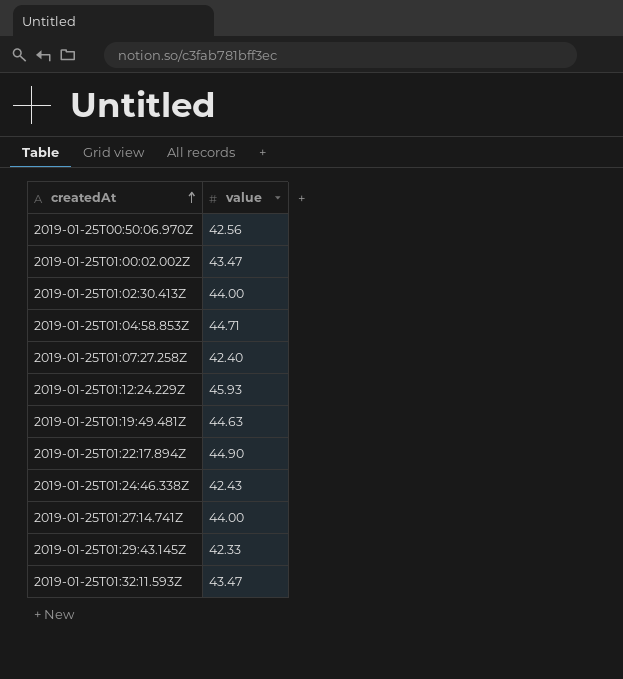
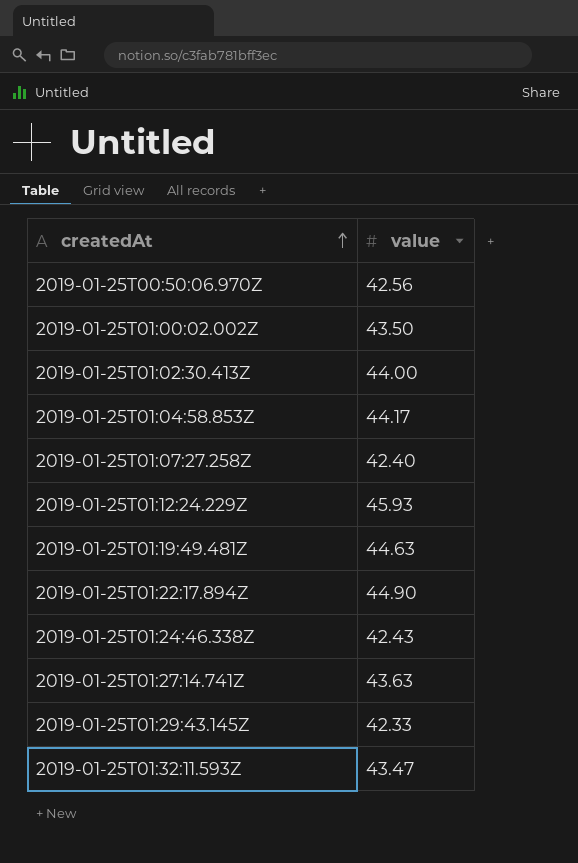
2019-01-25T01:00:02.002Z | value: 43.47 -> 43.50
2019-01-25T01:04:58.853Z | value: 44.71 -> 44.17
2019-01-25T01:27:14.741Z | value: 44.00 -> 43.63

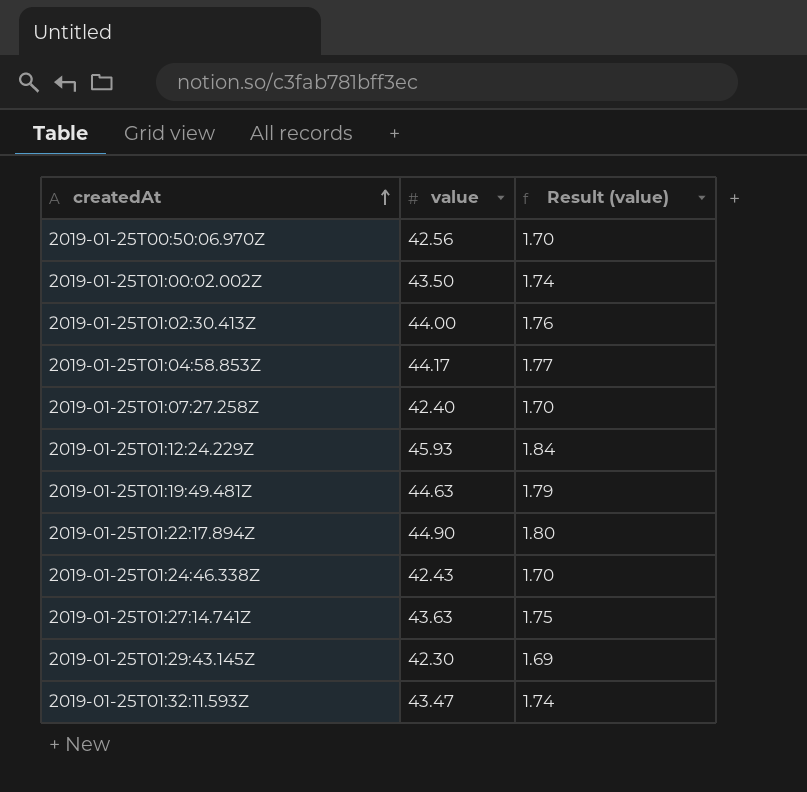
column Result (value) | formula: none -> [value] * 0.04
2019-01-25T01:29:43.145Z | value: 42.33 -> 42.30

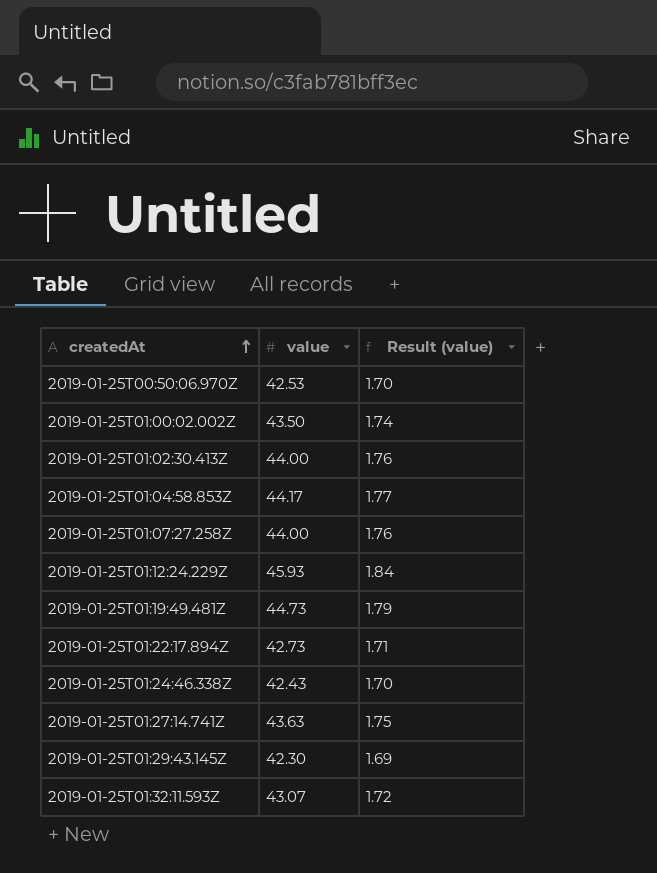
2019-01-25T00:50:06.970Z | value: 42.56 -> 42.53
2019-01-25T01:07:27.258Z | value: 42.40 -> 44.00
2019-01-25T01:07:27.258Z | Result (value): 1.70 -> 1.76
2019-01-25T01:19:49.481Z | value: 44.63 -> 44.73
2019-01-25T01:22:17.894Z | value: 44.90 -> 42.73
2019-01-25T01:22:17.894Z | Result (value): 1.80 -> 1.71
2019-01-25T01:32:11.593Z | value: 43.47 -> 43.07
2019-01-25T01:32:11.593Z | Result (value): 1.74 -> 1.72

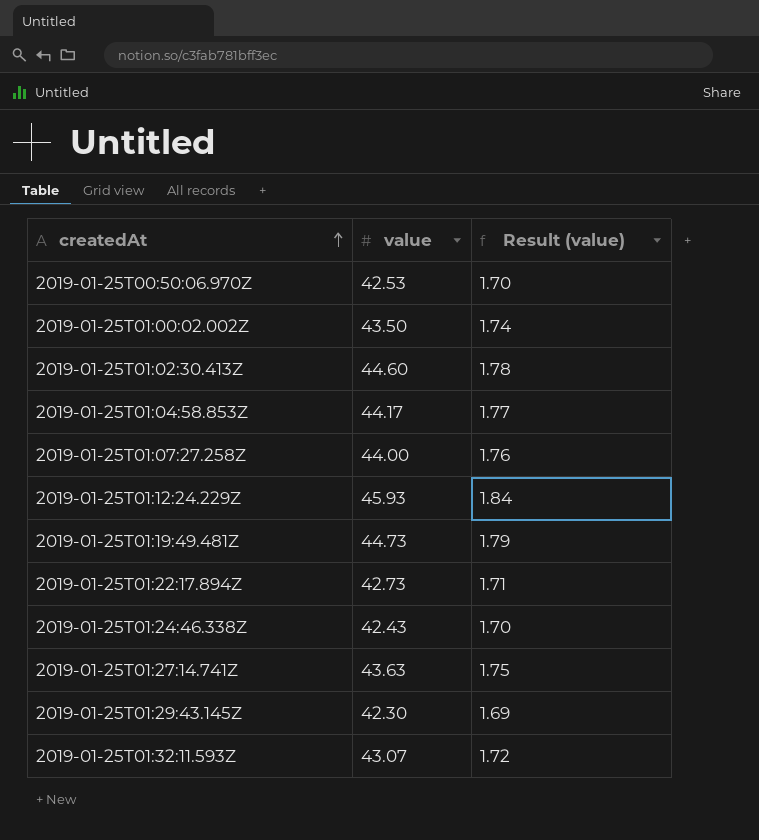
2019-01-25T01:02:30.413Z | value: 44.00 -> 44.60
2019-01-25T01:02:30.413Z | Result (value): 1.76 -> 1.78

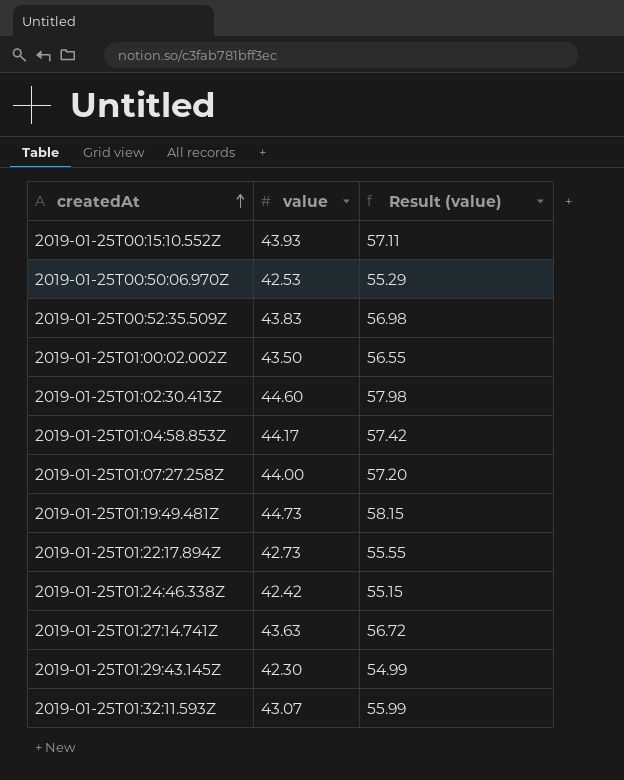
column Result (value) | formula: [value] * 0.04 -> [value] * 1.3
row 2019-01-25T01:12:24.229Z: 45.93 | 1.84 -> none
row 2019-01-25T00:15:10.552Z: none -> 43.93 | 57.11
row 2019-01-25T00:52:35.509Z: none -> 43.83 | 56.98
2019-01-25T01:24:46.338Z | value: 42.43 -> 42.42

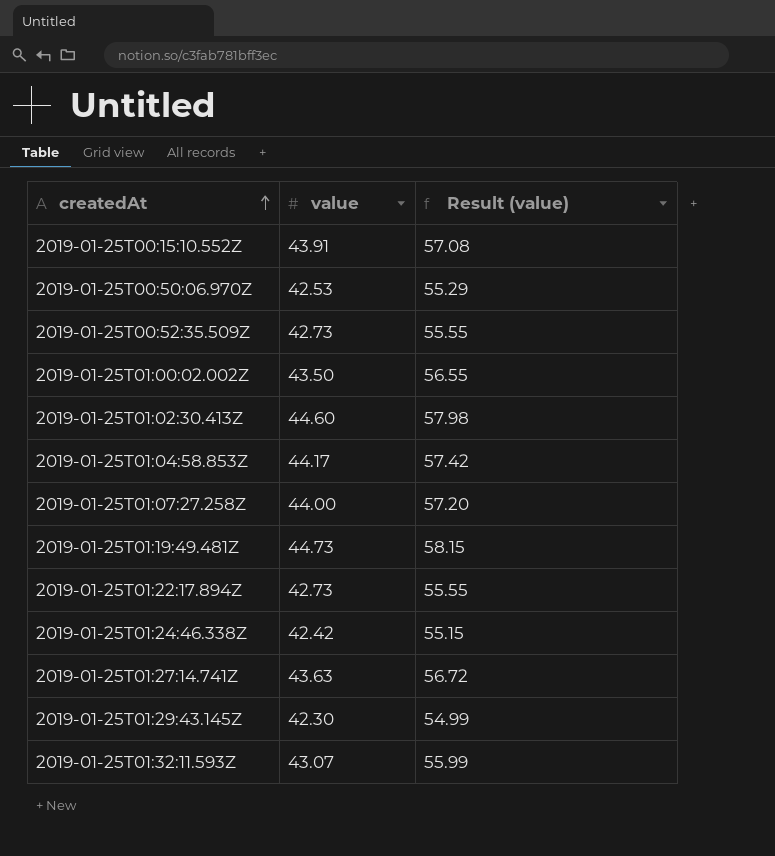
2019-01-25T00:15:10.552Z | value: 43.93 -> 43.91
2019-01-25T00:15:10.552Z | Result (value): 57.11 -> 57.08
2019-01-25T00:52:35.509Z | value: 43.83 -> 42.73
2019-01-25T00:52:35.509Z | Result (value): 56.98 -> 55.55

